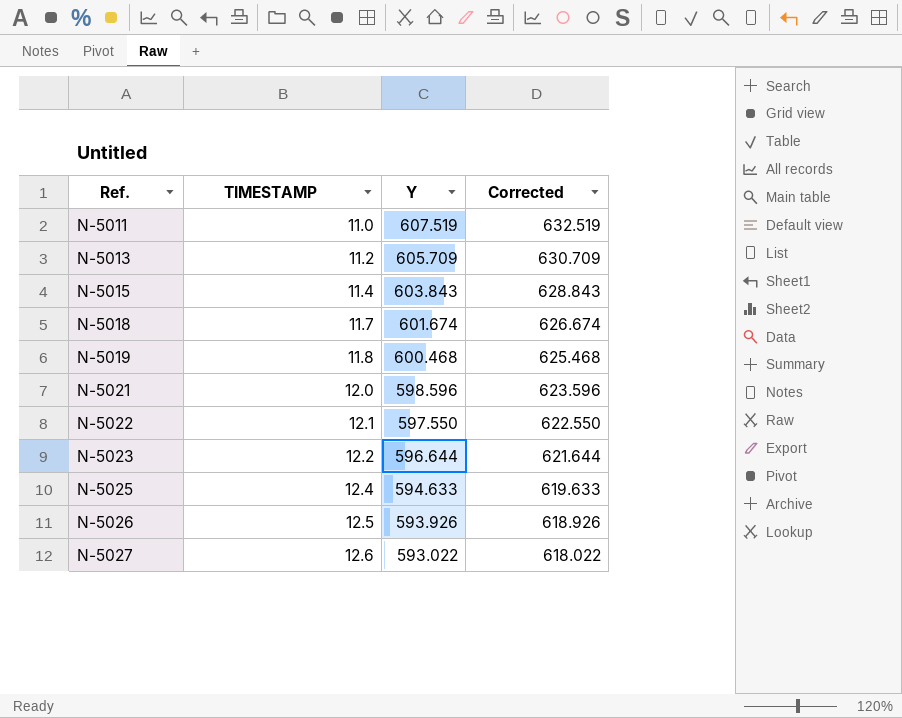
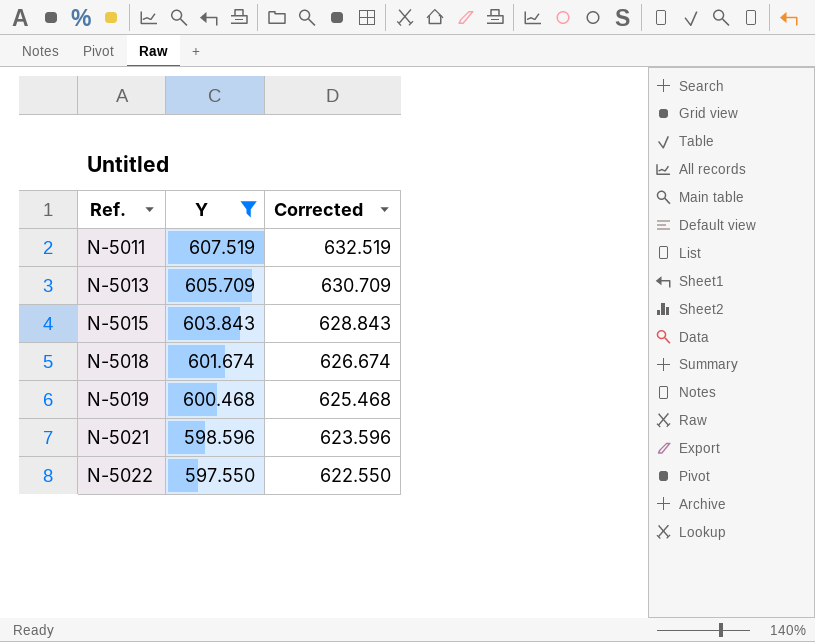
filter: none -> Y >= 597.550
column TIMESTAMP | position: 2 -> none

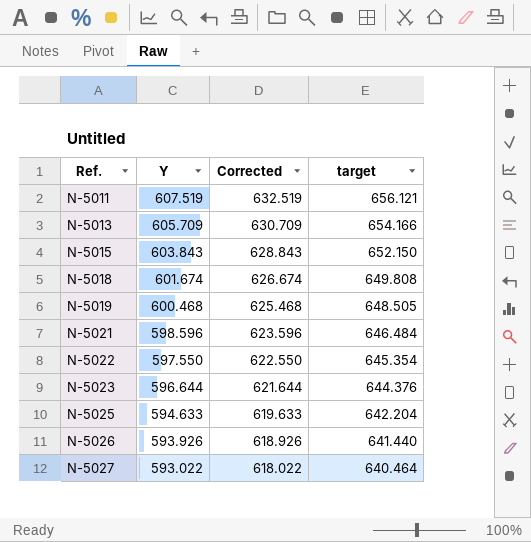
filter: Y >= 597.550 -> none
column target | formula: none -> [Y] * 1.08

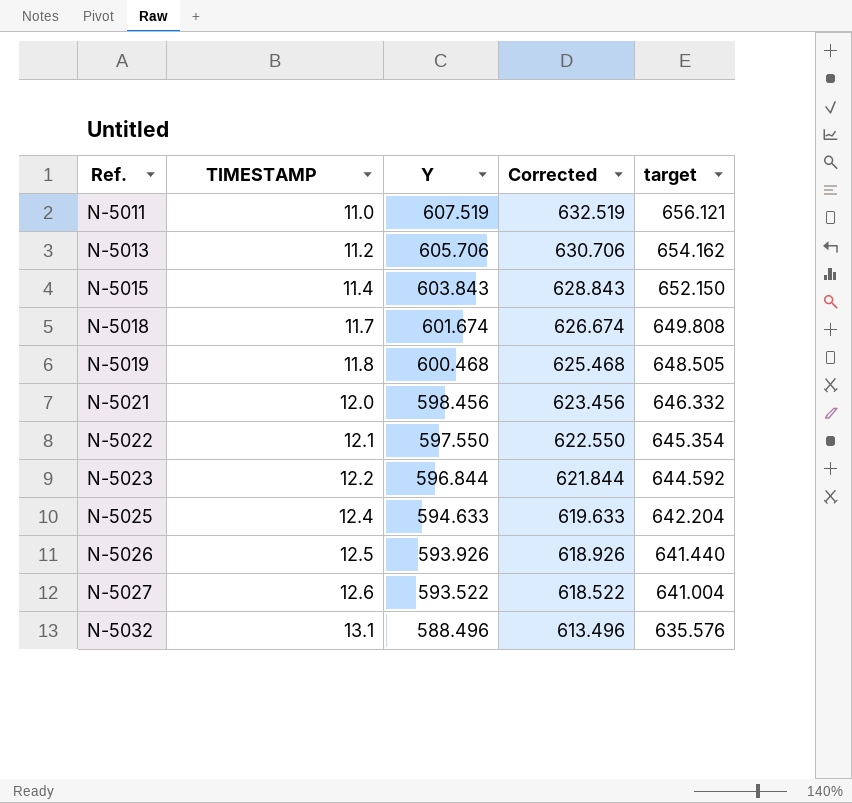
column TIMESTAMP | position: none -> 2
N-5013 | Y: 605.709 -> 605.706
N-5013 | Corrected: 630.709 -> 630.706
N-5013 | target: 654.166 -> 654.162
N-5021 | Y: 598.596 -> 598.456
N-5021 | Corrected: 623.596 -> 623.456
N-5021 | target: 646.484 -> 646.332
N-5023 | Y: 596.644 -> 596.844
N-5023 | Corrected: 621.644 -> 621.844
N-5023 | target: 644.376 -> 644.592
N-5027 | Y: 593.022 -> 593.522
N-5027 | Corrected: 618.022 -> 618.522
N-5027 | target: 640.464 -> 641.004
row N-5032: none -> 13.1 | 588.496 | 613.496 | 635.576

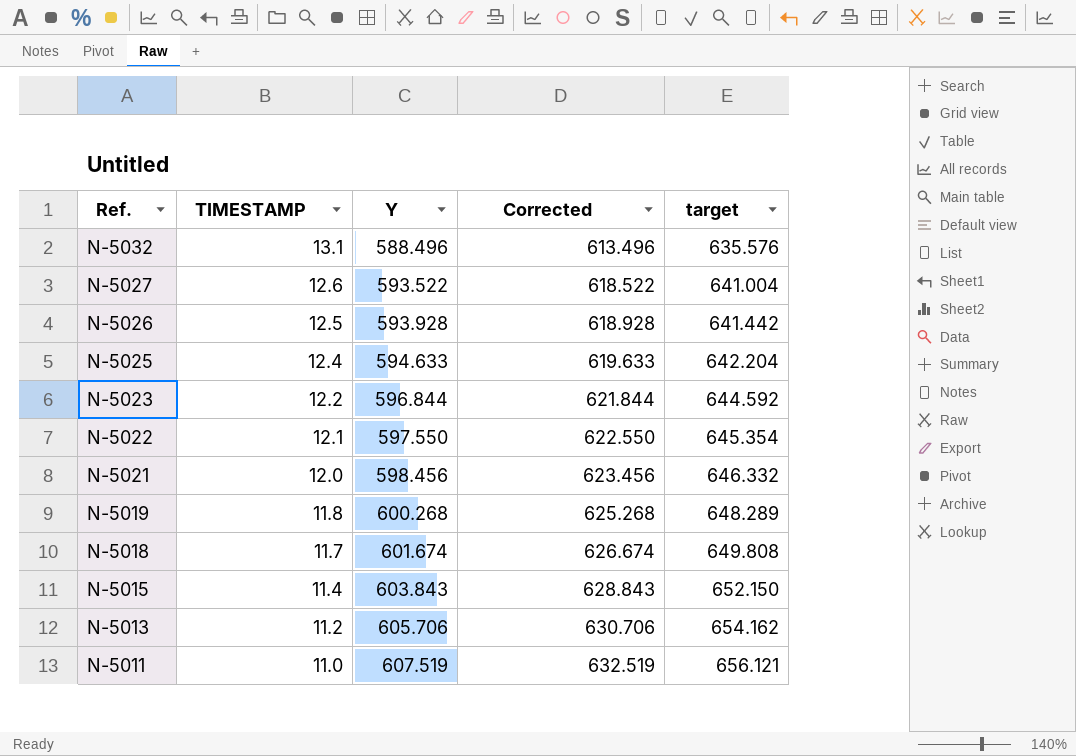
row order: Ref. ascending -> Ref. descending
N-5026 | Y: 593.926 -> 593.928
N-5026 | Corrected: 618.926 -> 618.928
N-5026 | target: 641.440 -> 641.442
N-5019 | Y: 600.468 -> 600.268
N-5019 | Corrected: 625.468 -> 625.268
N-5019 | target: 648.505 -> 648.289

